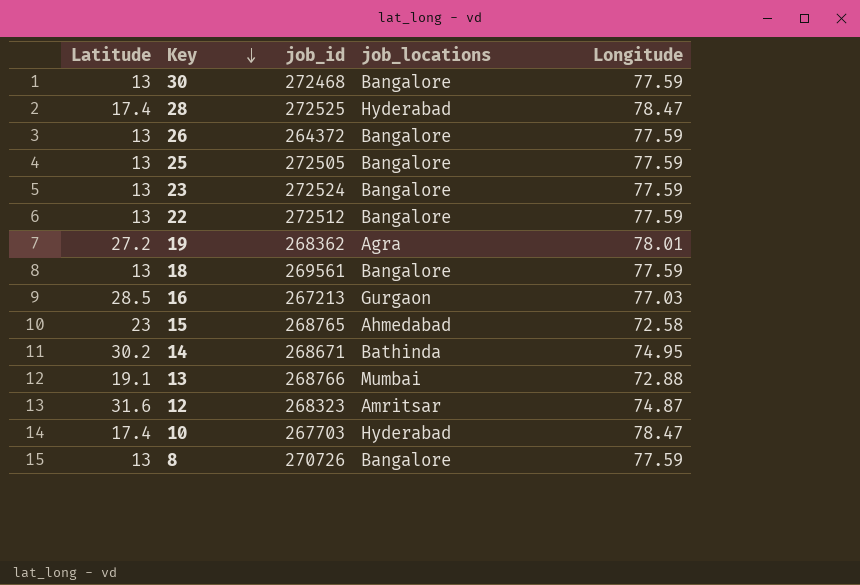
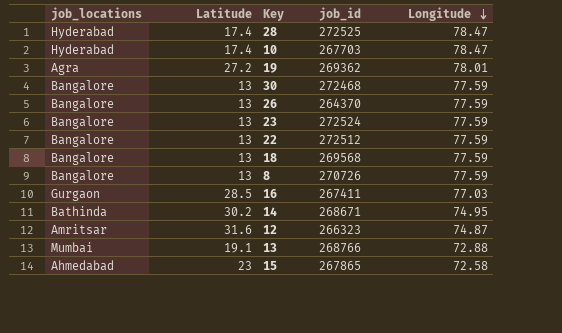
row order: Key descending -> Longitude descending
column job_locations | position: 4 -> 1
row 25: 13 | 272505 | Bangalore | 77.59 -> none
19 | job_id: 268362 -> 269362
26 | job_id: 264372 -> 264370
18 | job_id: 269561 -> 269568
16 | job_id: 267213 -> 267411
12 | job_id: 268323 -> 266323
15 | job_id: 268765 -> 267865

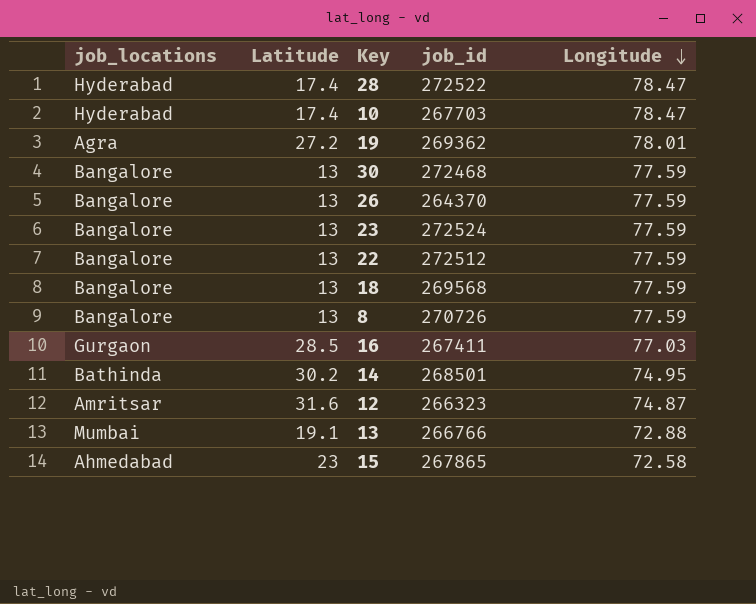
28 | job_id: 272525 -> 272522
14 | job_id: 268671 -> 268501
13 | job_id: 268766 -> 266766

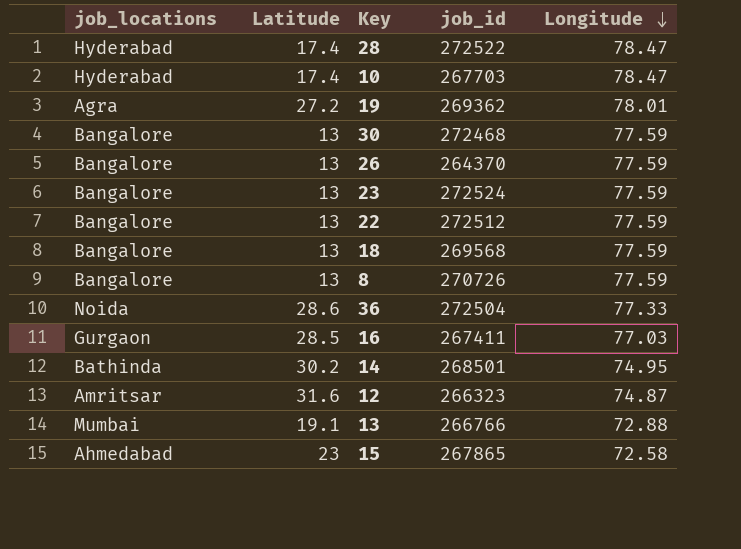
row 36: none -> Noida | 28.6 | 272504 | 77.33

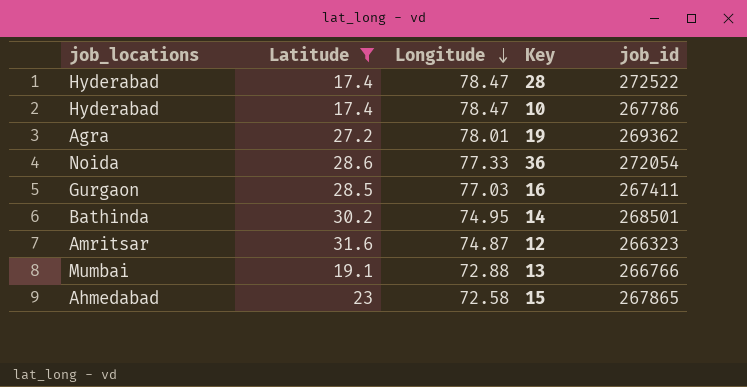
filter: none -> Latitude != 13
column Longitude | position: 5 -> 3
10 | job_id: 267703 -> 267786
36 | job_id: 272504 -> 272054

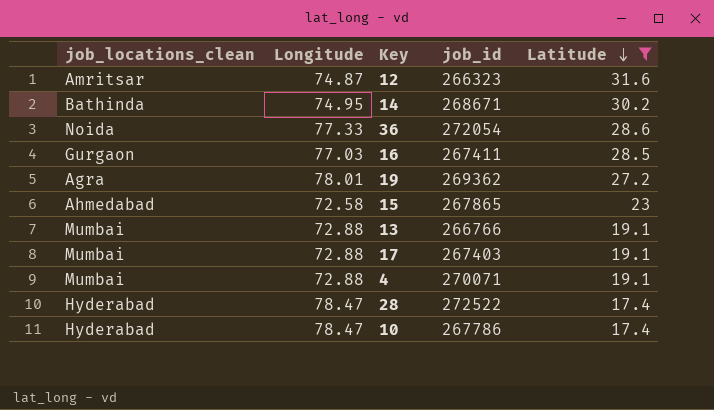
row order: Longitude descending -> Latitude descending
column name: job_locations -> job_locations_clean
column Latitude | position: 2 -> 5
14 | job_id: 268501 -> 268671
row 17: none -> Mumbai | 72.88 | 267403 | 19.1
row 4: none -> Mumbai | 72.88 | 270071 | 19.1

